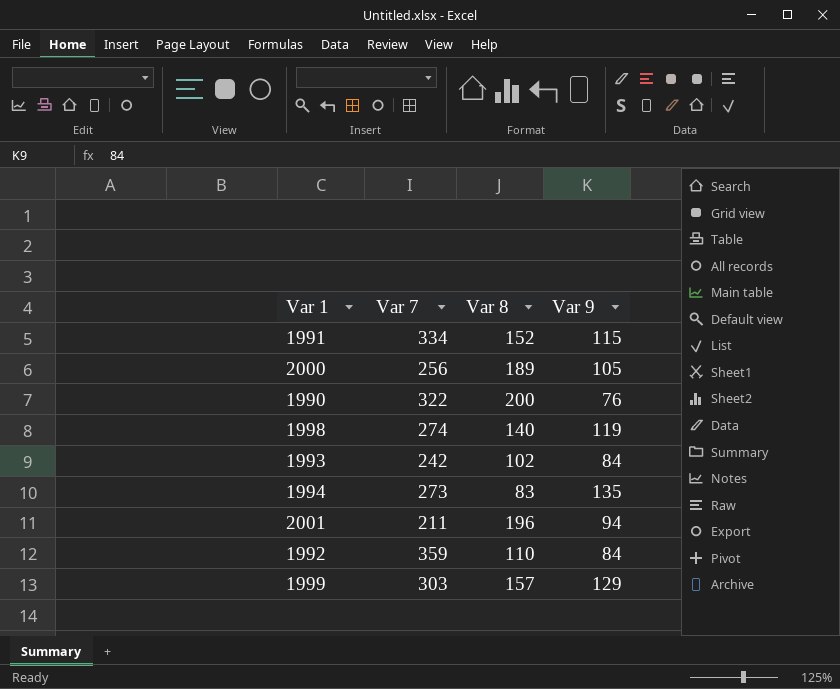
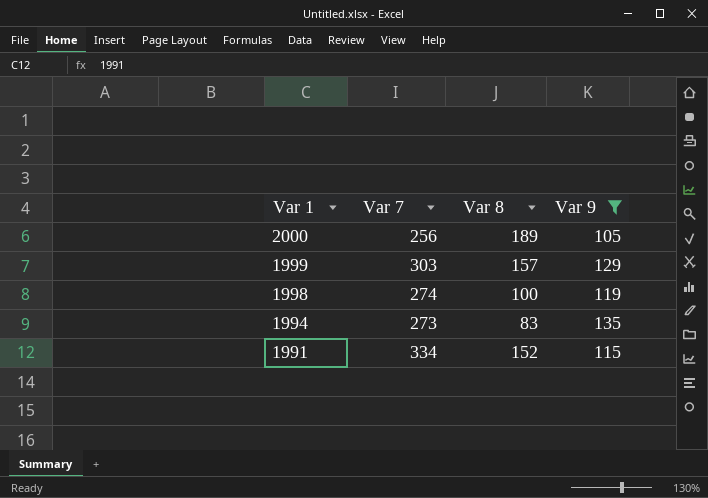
filter: none -> Var 9 >= 105
row order: none -> Var 1 descending
1998 | Var 8: 140 -> 100

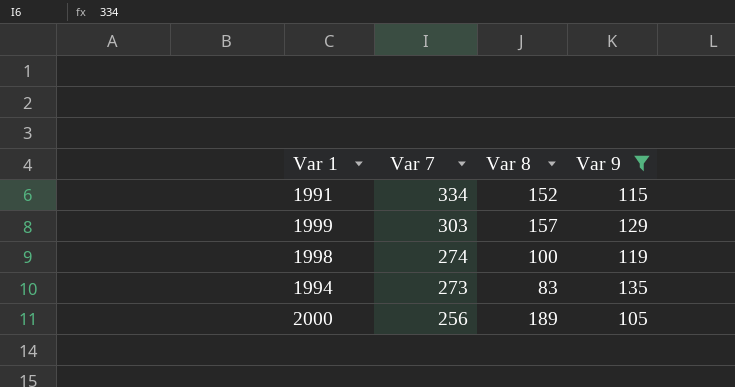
row order: Var 1 descending -> Var 7 descending

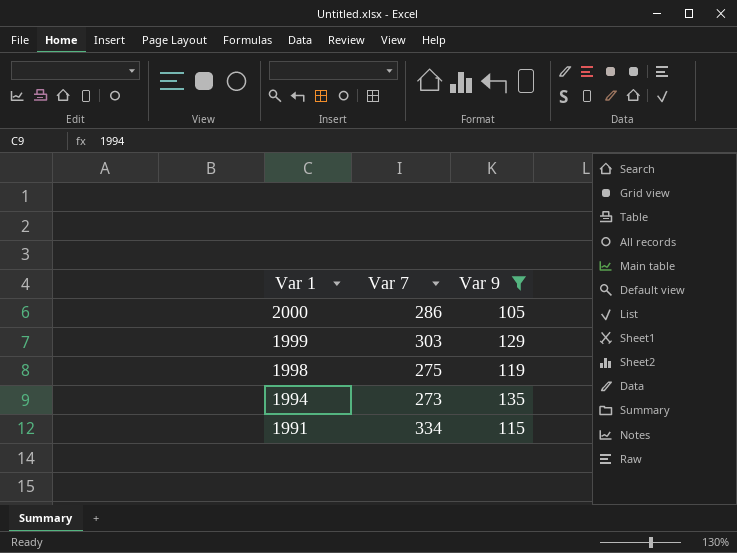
row order: Var 7 descending -> Var 1 descending
column Var 8 | position: 3 -> none
2000 | Var 7: 256 -> 286
1998 | Var 7: 274 -> 275

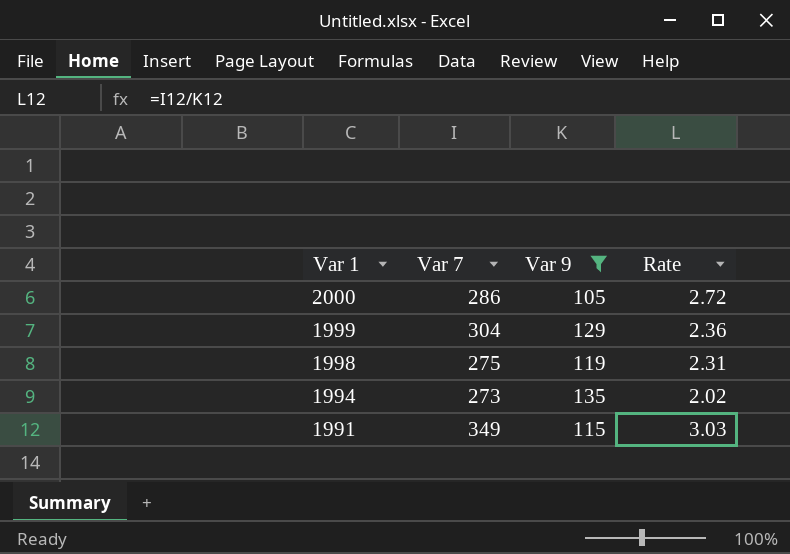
column Rate | formula: none -> [Var 7] / [Var 9]
1999 | Var 7: 303 -> 304
1991 | Var 7: 334 -> 349

